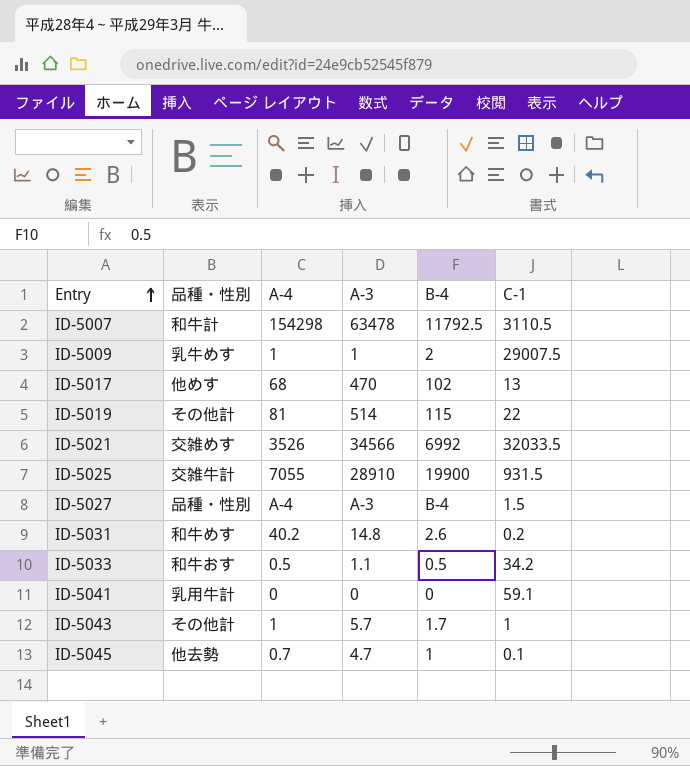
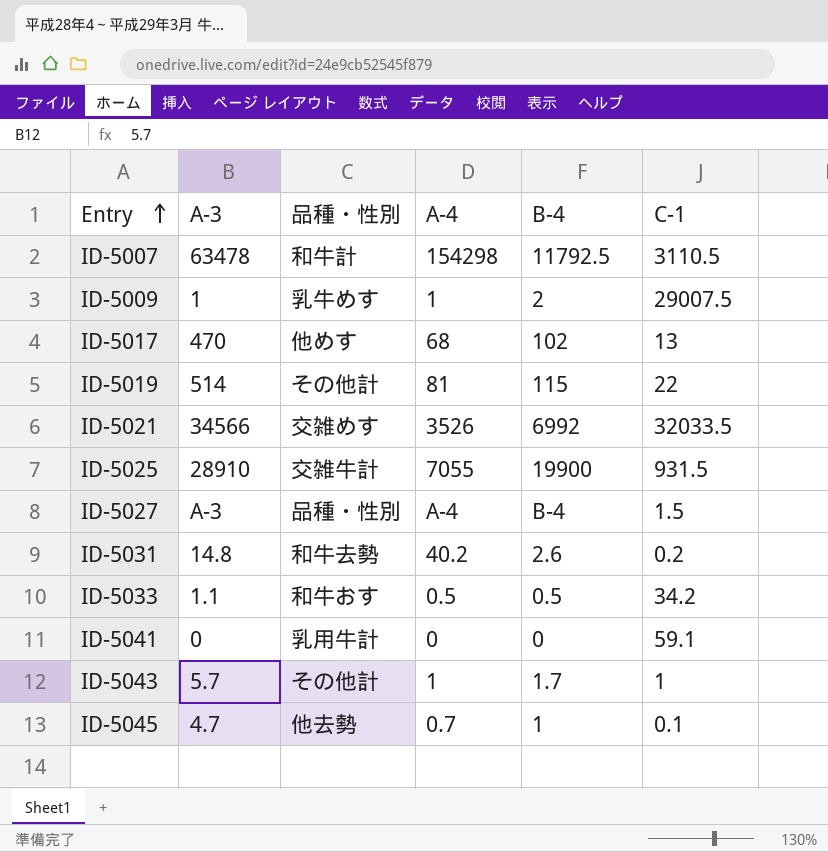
column A-3 | position: 4 -> 2
ID-5031 | 品種・性別: 和牛めす -> 和牛去勢

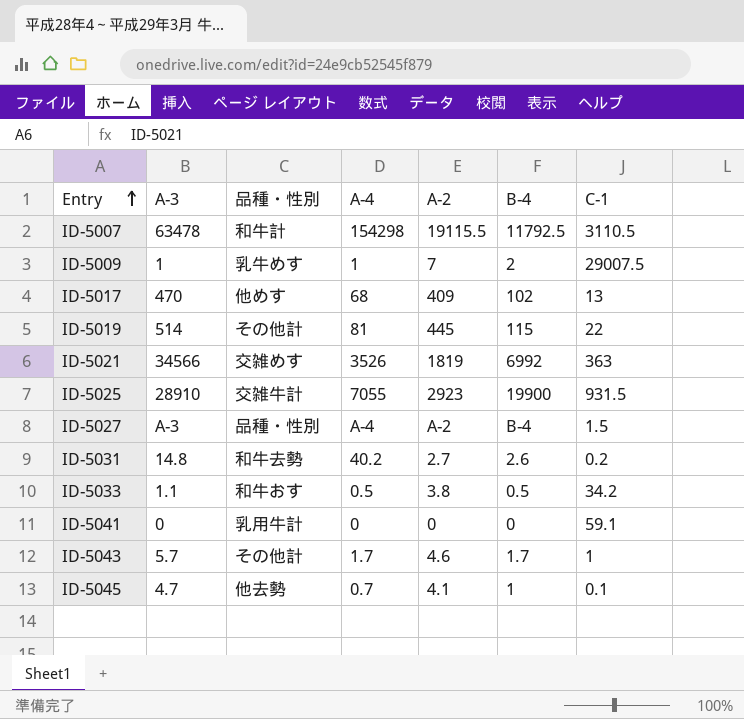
column A-2 | position: none -> 5
ID-5021 | C-1: 32033.5 -> 363
ID-5043 | A-4: 1 -> 1.7

